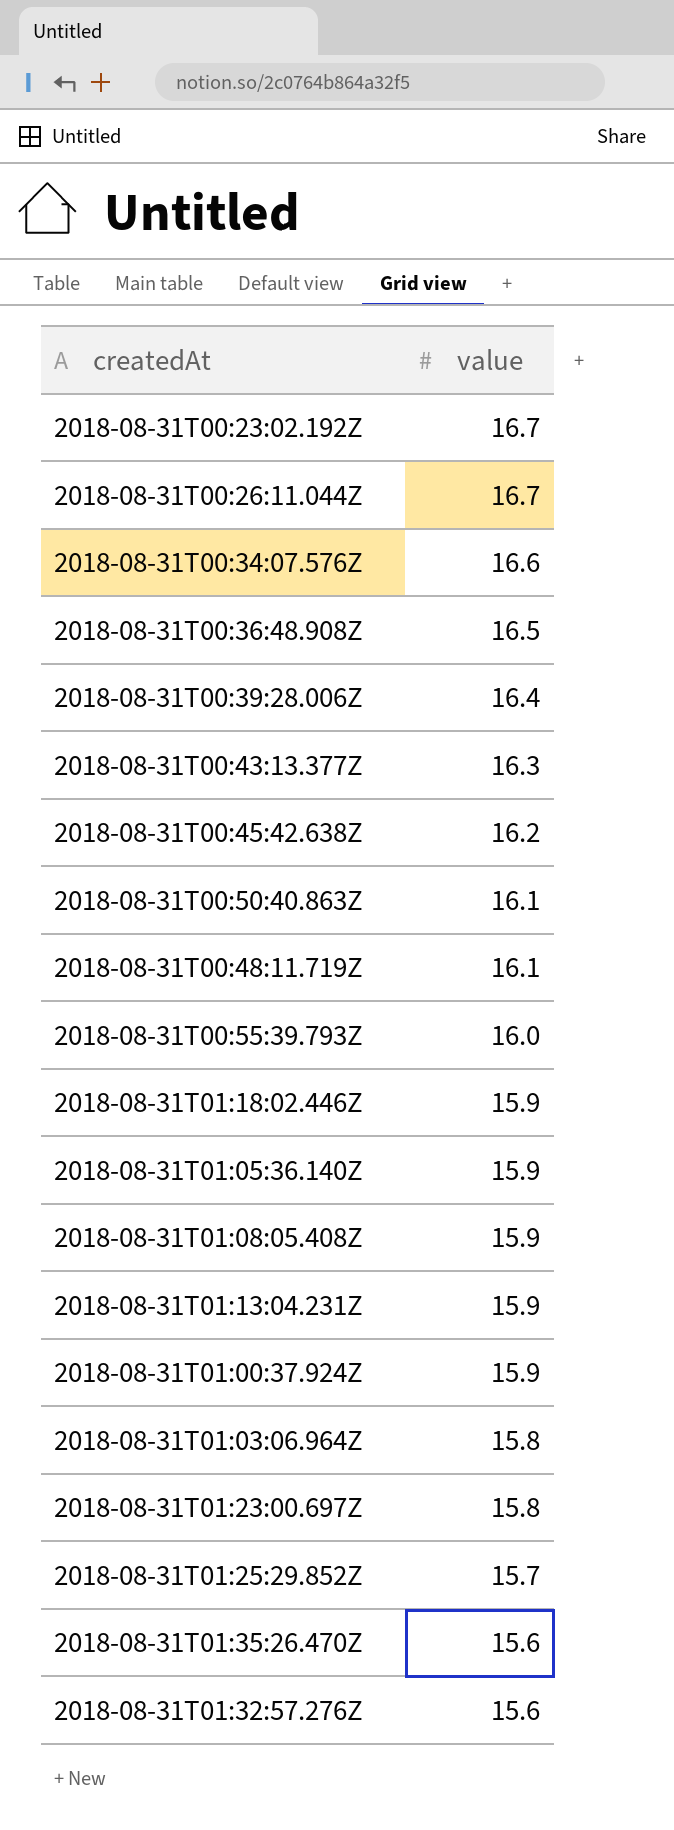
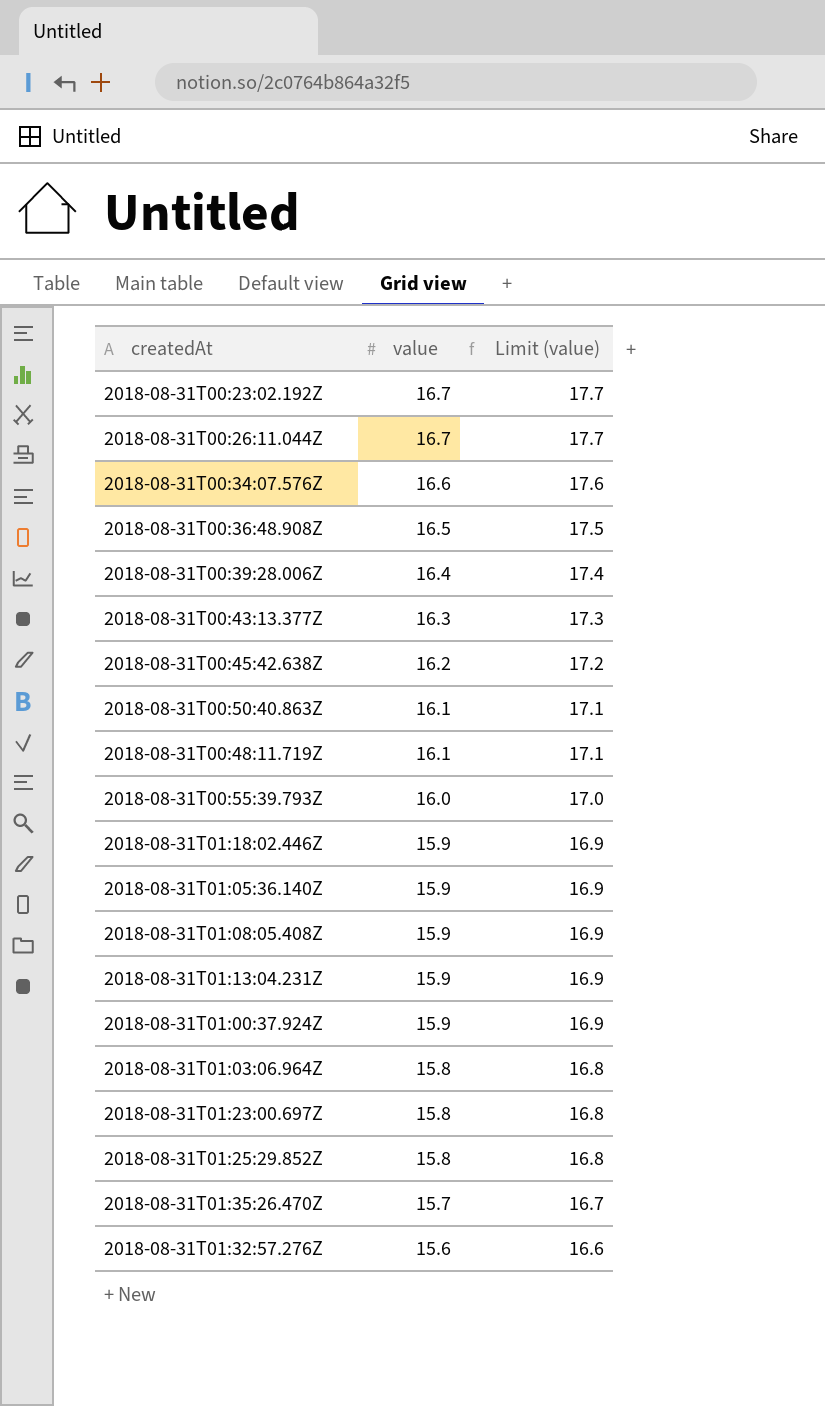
column Limit (value) | formula: none -> [value] + 1
2018-08-31T01:25:29.852Z | value: 15.7 -> 15.8
2018-08-31T01:35:26.470Z | value: 15.6 -> 15.7

